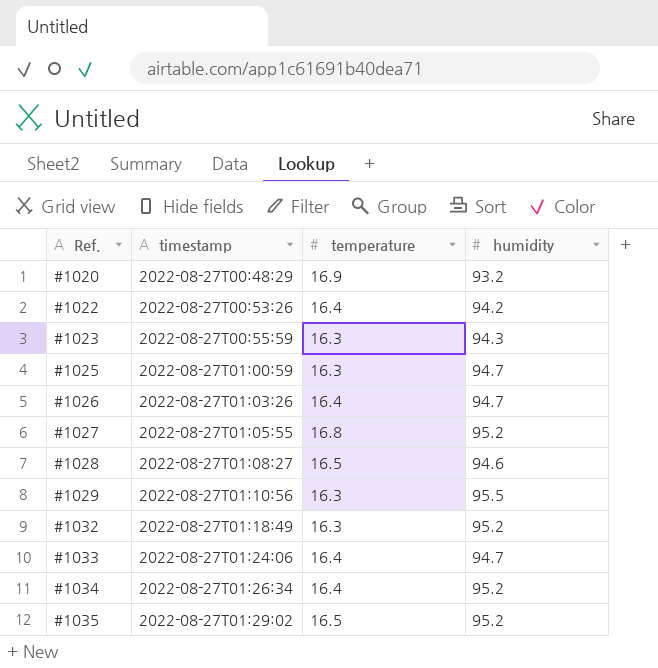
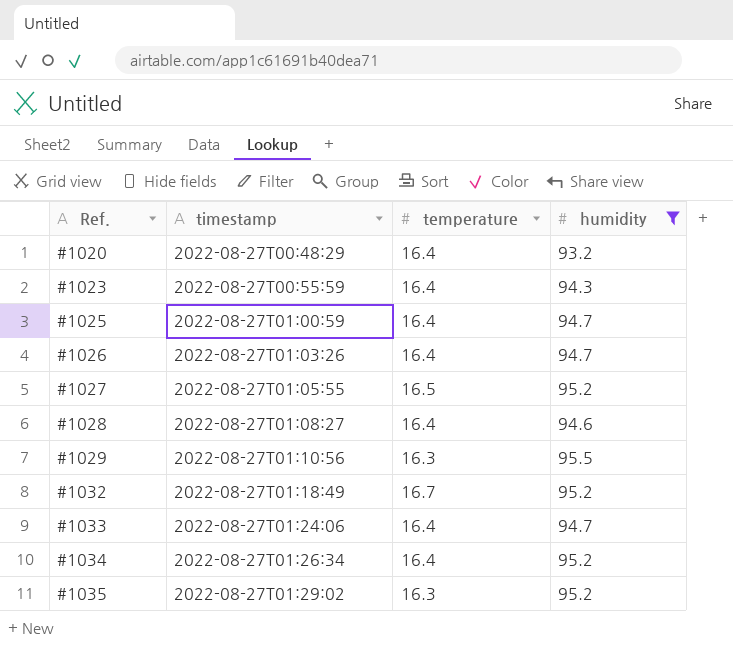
filter: none -> humidity != 94.2
#1020 | temperature: 16.9 -> 16.4
#1023 | temperature: 16.3 -> 16.4
#1025 | temperature: 16.3 -> 16.4
#1027 | temperature: 16.8 -> 16.5
#1028 | temperature: 16.5 -> 16.4
#1032 | temperature: 16.3 -> 16.7
#1035 | temperature: 16.5 -> 16.3

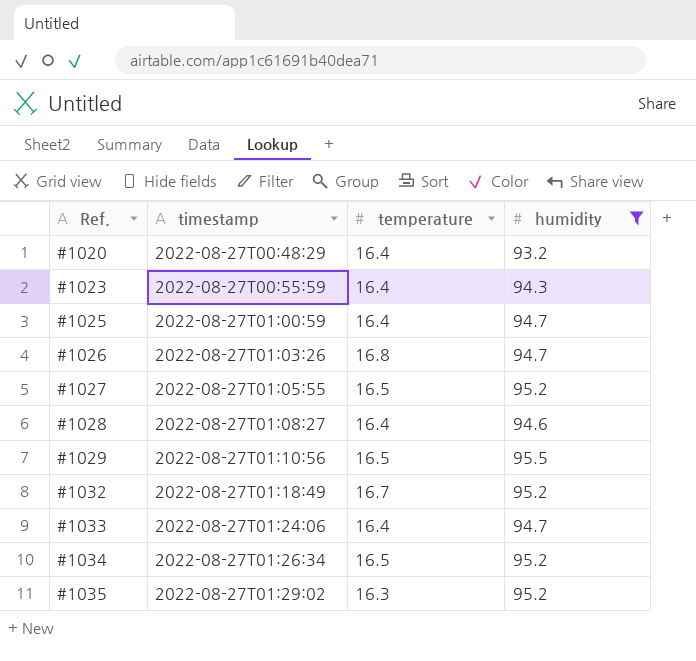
#1026 | temperature: 16.4 -> 16.8
#1029 | temperature: 16.3 -> 16.5
#1034 | temperature: 16.4 -> 16.5

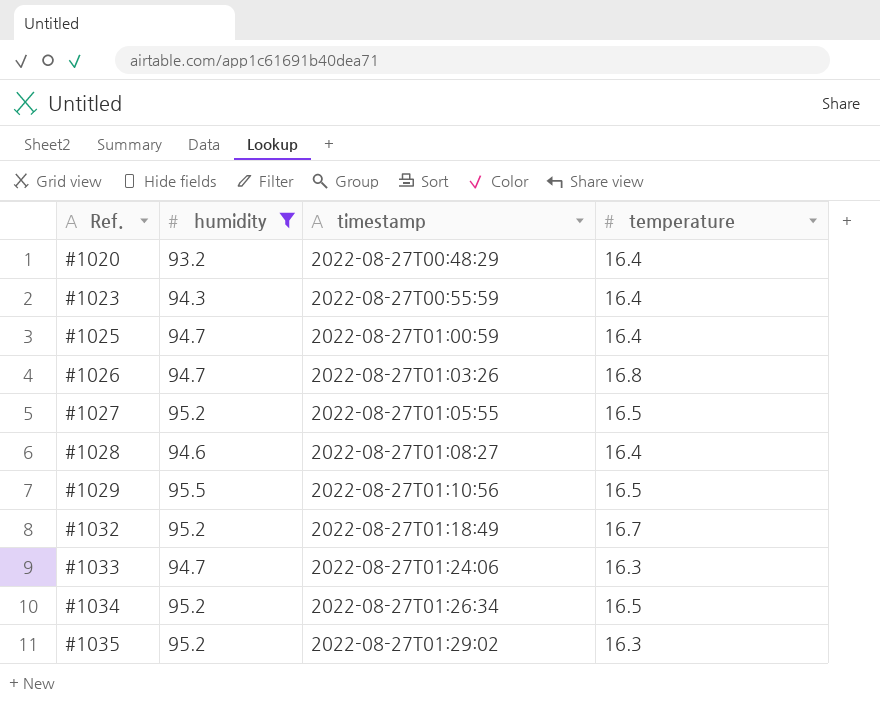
column humidity | position: 4 -> 2
#1033 | temperature: 16.4 -> 16.3

